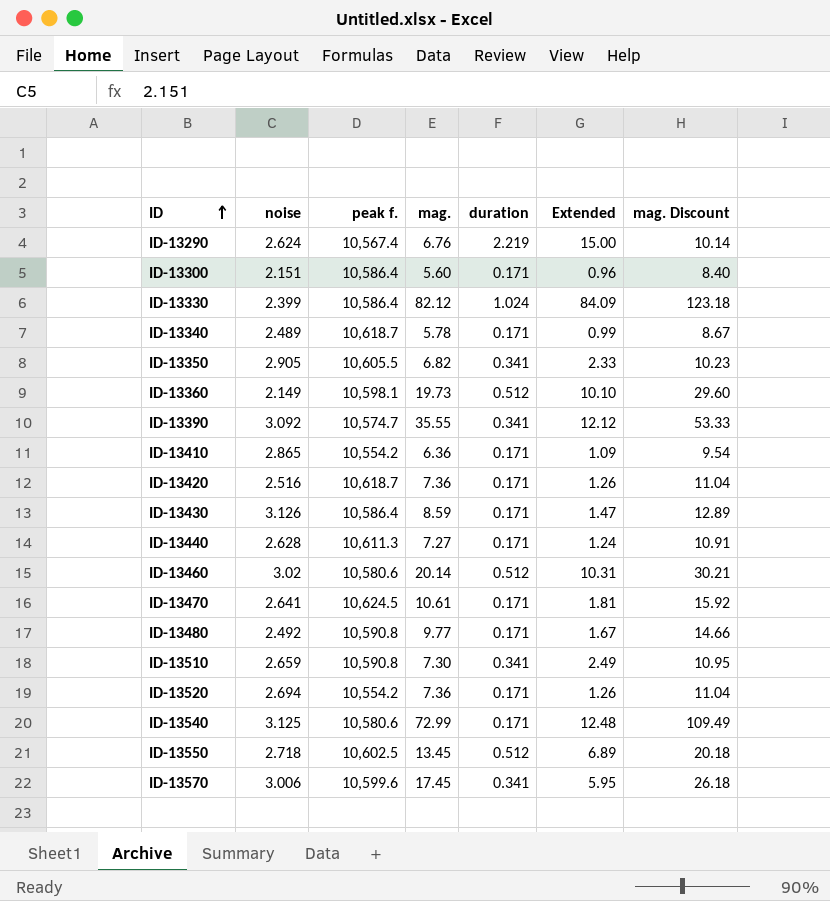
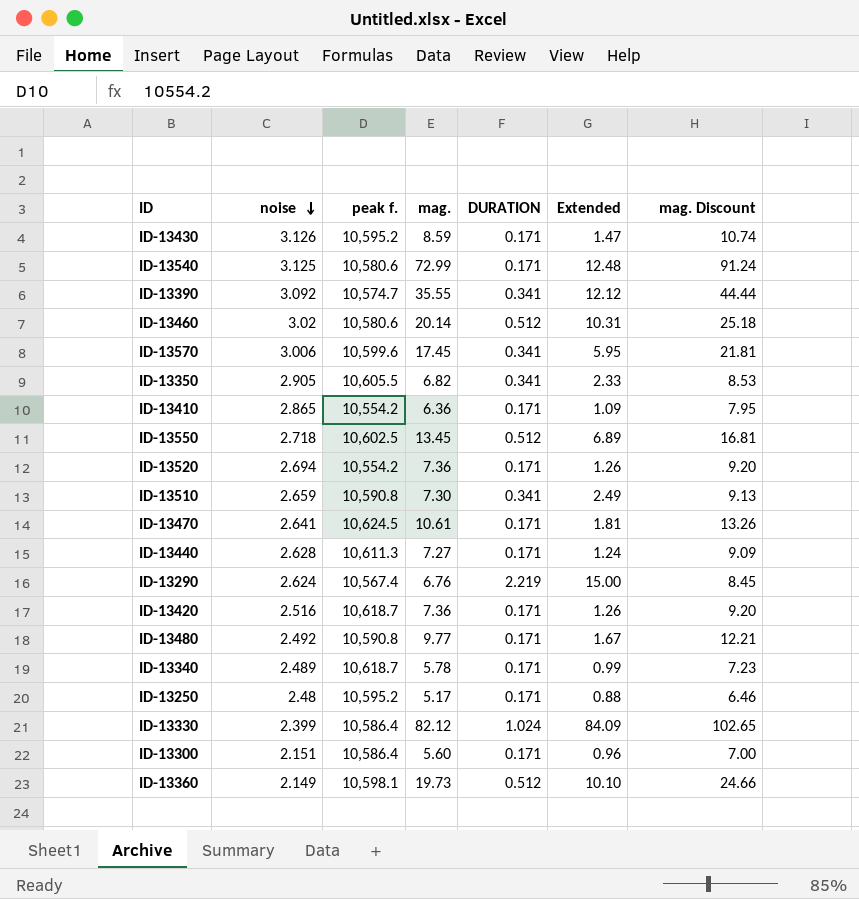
row order: ID ascending -> noise descending
column name: duration -> DURATION
column mag. Discount | formula: [mag.] * 1.5 -> [mag.] * 1.25
ID-13430 | peak f.: 10,586.4 -> 10,595.2
row ID-13250: none -> 2.48 | 10,595.2 | 5.17 | 0.171 | 0.88 | 6.46

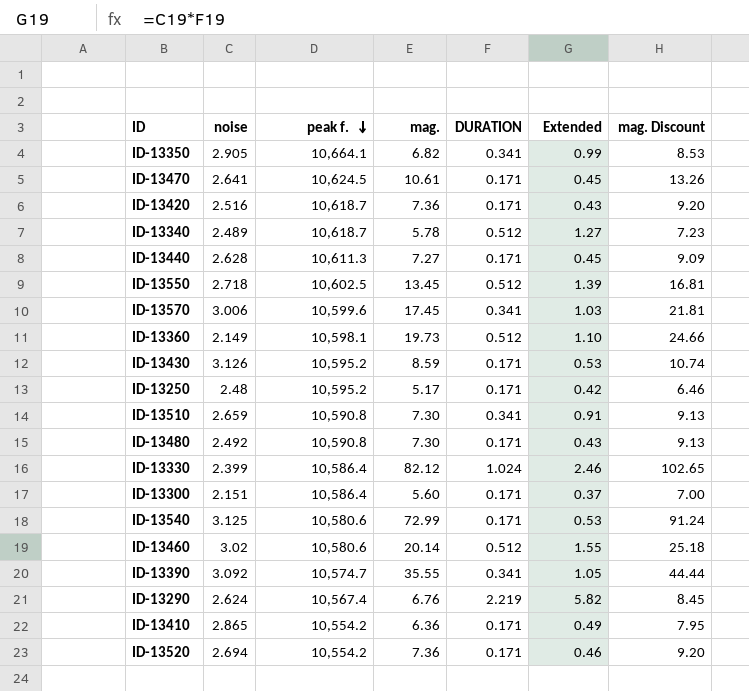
row order: noise descending -> peak f. descending
column Extended | formula: [mag.] * [DURATION] -> [noise] * [DURATION]
ID-13350 | peak f.: 10,605.5 -> 10,664.1
ID-13340 | DURATION: 0.171 -> 0.512
ID-13480 | mag.: 9.77 -> 7.30
ID-13480 | mag. Discount: 12.21 -> 9.13

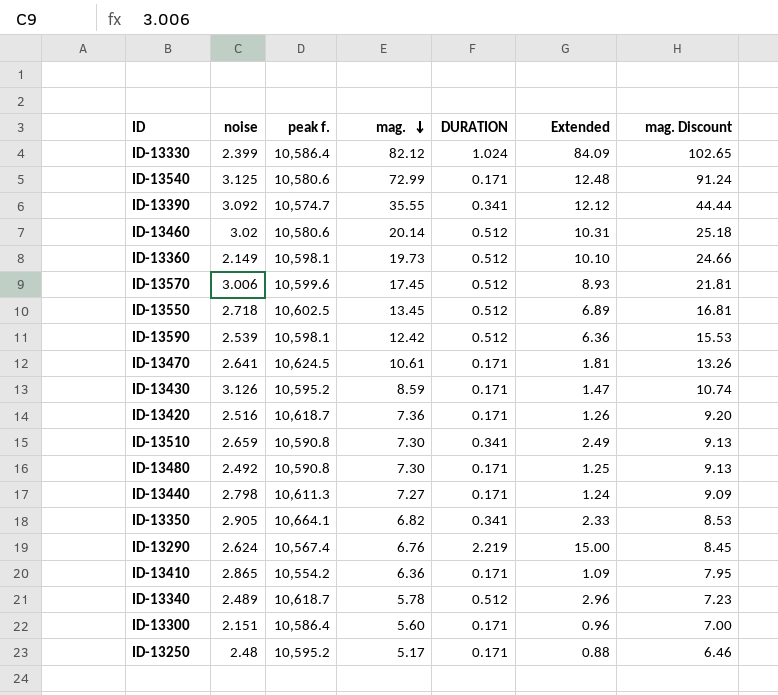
row order: peak f. descending -> mag. descending
column Extended | formula: [noise] * [DURATION] -> [mag.] * [DURATION]
row ID-13520: 2.694 | 10,554.2 | 7.36 | 0.171 | 0.46 | 9.20 -> none
ID-13570 | DURATION: 0.341 -> 0.512
row ID-13590: none -> 2.539 | 10,598.1 | 12.42 | 0.512 | 6.36 | 15.53
ID-13440 | noise: 2.628 -> 2.798

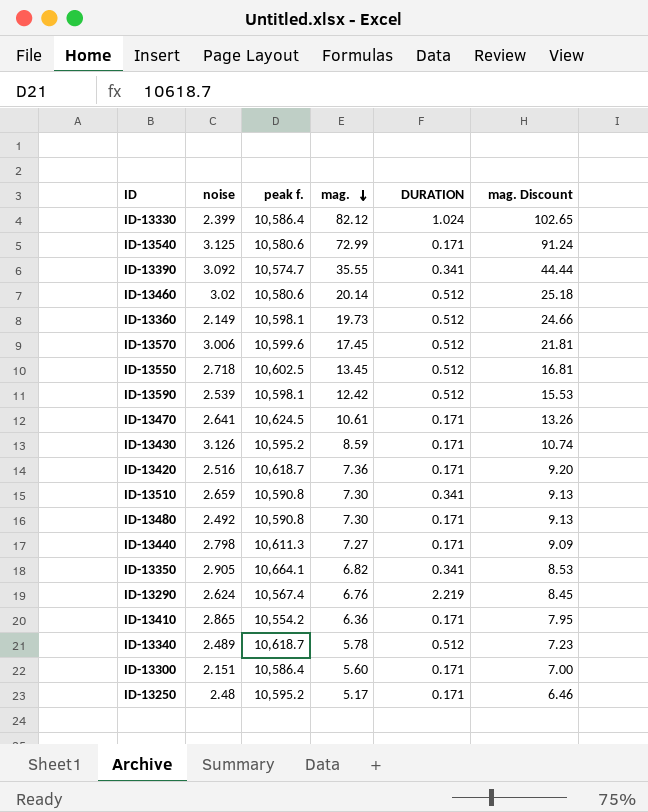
column Extended | formula: [mag.] * [DURATION] -> none

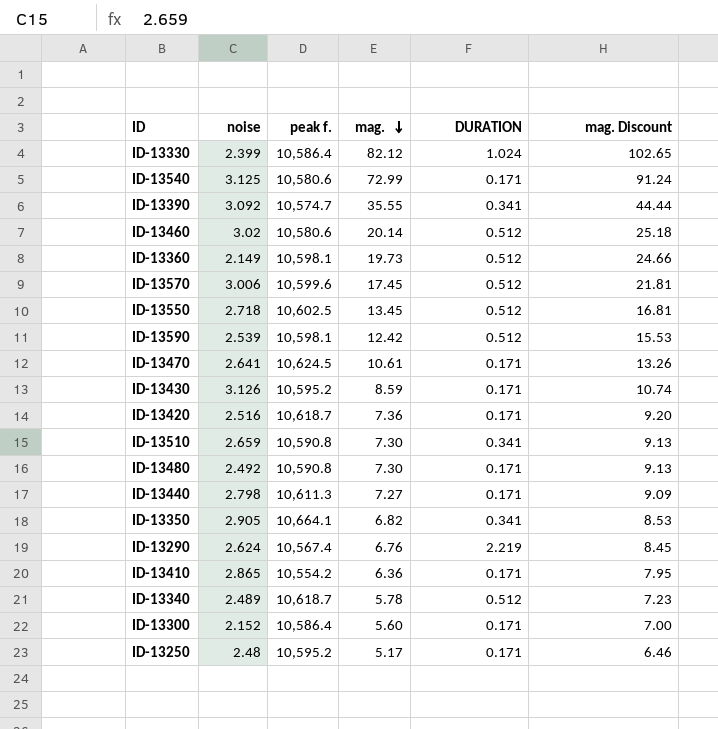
ID-13300 | noise: 2.151 -> 2.152

